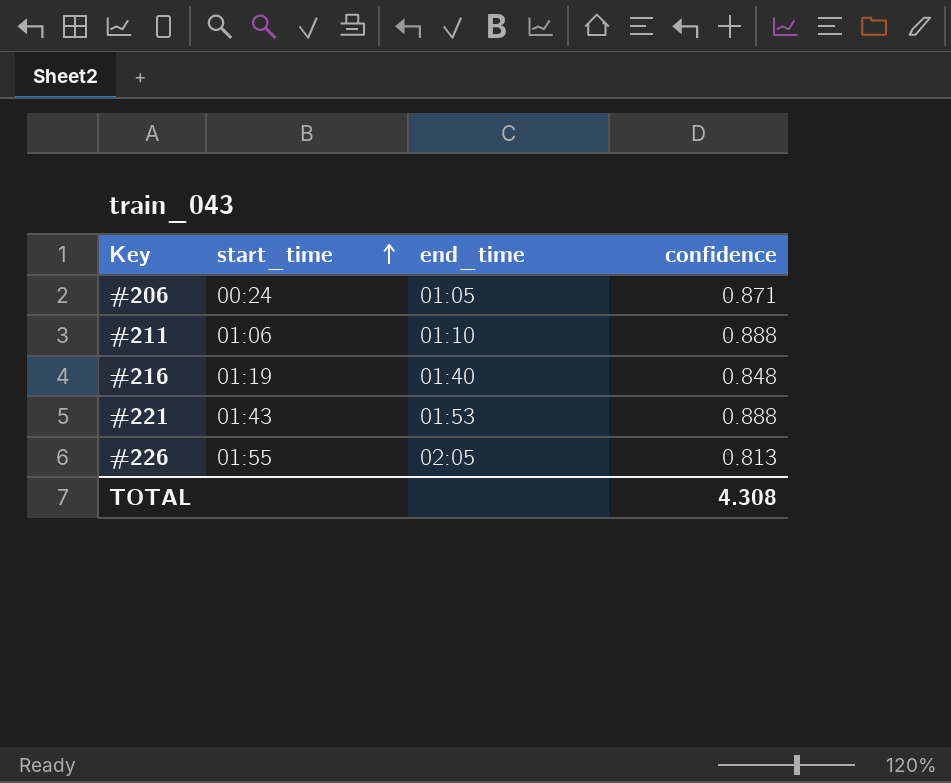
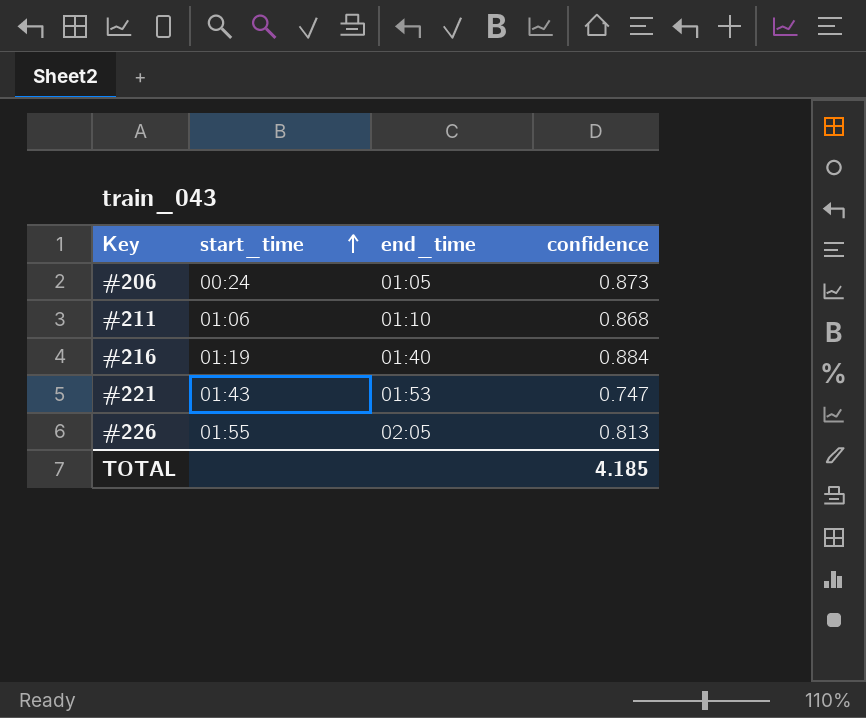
#206 | confidence: 0.871 -> 0.873
#211 | confidence: 0.888 -> 0.868
#216 | confidence: 0.848 -> 0.884
#221 | confidence: 0.888 -> 0.747
TOTAL | confidence: 4.308 -> 4.185

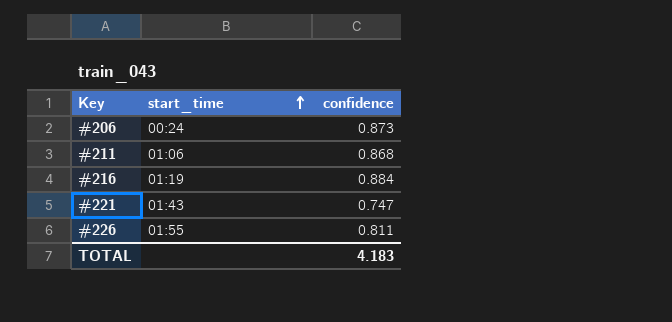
column end_time | position: 3 -> none
#226 | confidence: 0.813 -> 0.811
TOTAL | confidence: 4.185 -> 4.183

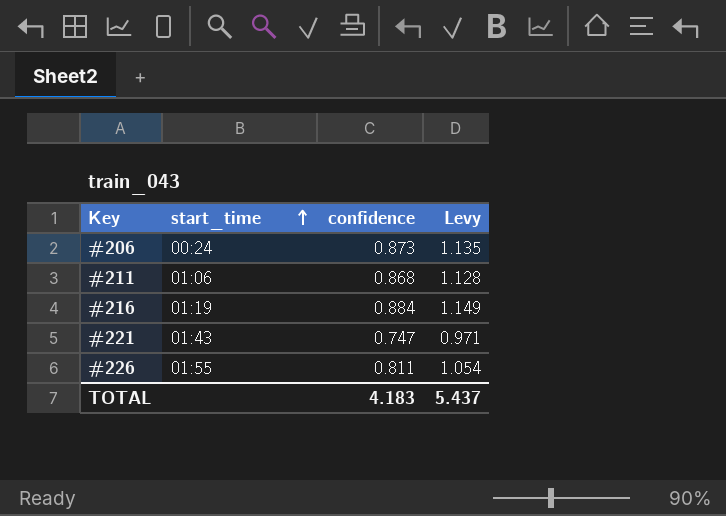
column Levy | formula: none -> [confidence] * 1.3

